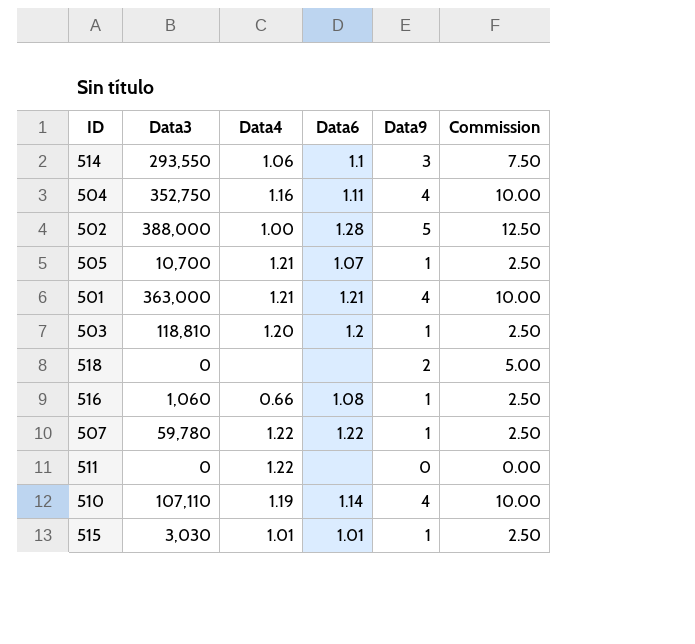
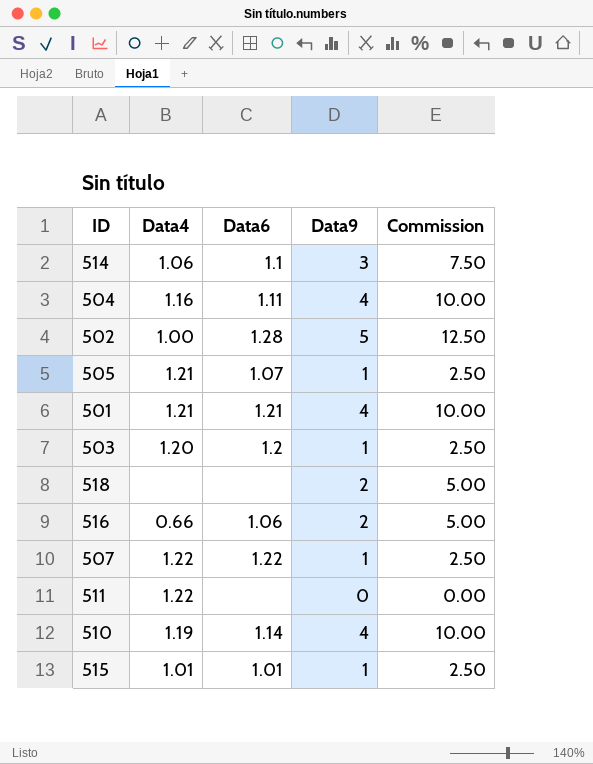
column Data3 | position: 2 -> none
516 | Data6: 1.08 -> 1.06
516 | Data9: 1 -> 2
516 | Commission: 2.50 -> 5.00

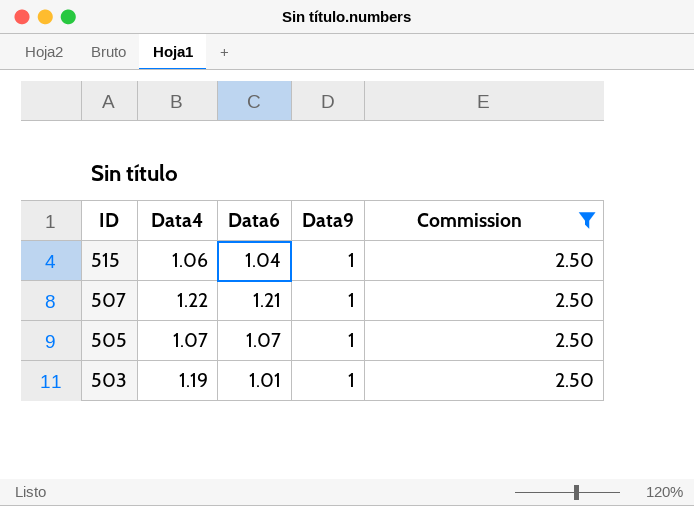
filter: none -> Commission = 2.50
row order: none -> ID descending
515 | Data4: 1.01 -> 1.06
515 | Data6: 1.01 -> 1.04
507 | Data6: 1.22 -> 1.21
505 | Data4: 1.21 -> 1.07
503 | Data4: 1.20 -> 1.19
503 | Data6: 1.2 -> 1.01

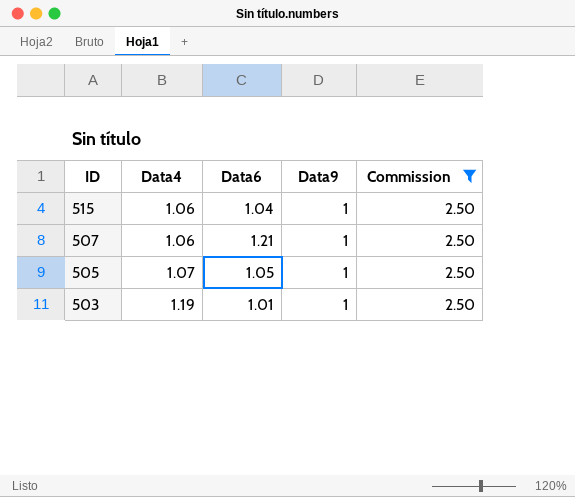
507 | Data4: 1.22 -> 1.06
505 | Data6: 1.07 -> 1.05

